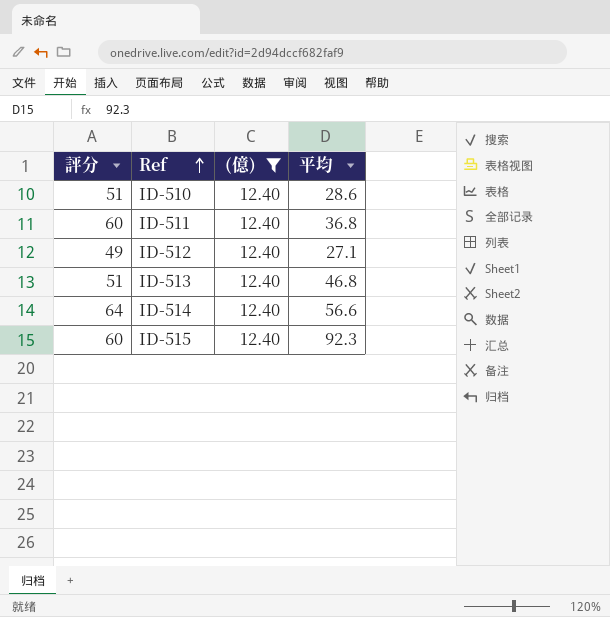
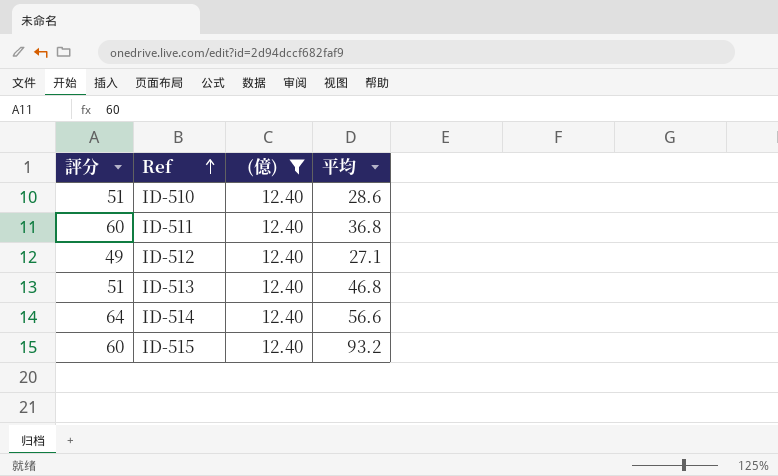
ID-515 | 平均: 92.3 -> 93.2

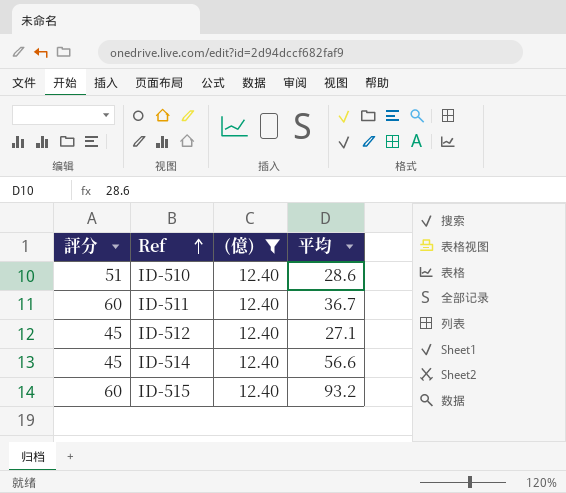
row ID-513: 51 | 12.40 | 46.8 -> none
ID-511 | 平均: 36.8 -> 36.7
ID-512 | 評分: 49 -> 45
ID-514 | 評分: 64 -> 45

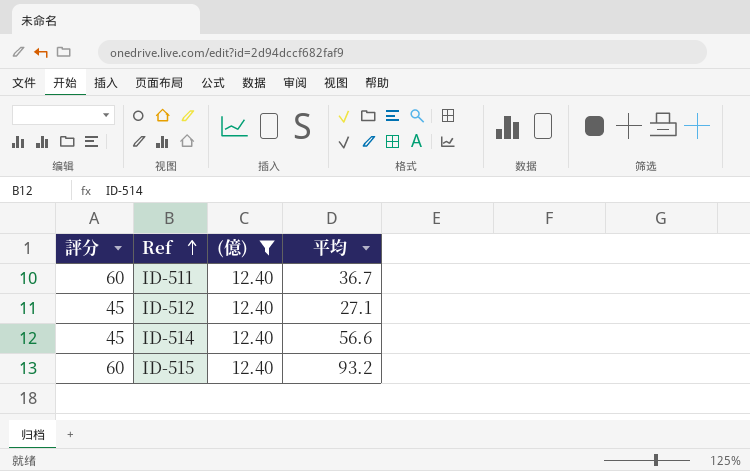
row ID-510: 51 | 12.40 | 28.6 -> none

